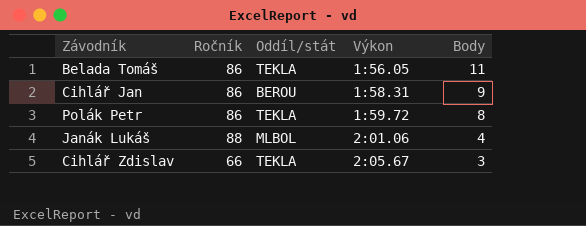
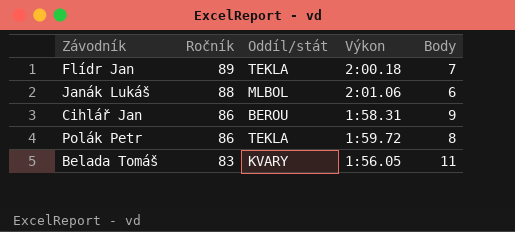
row order: Výkon ascending -> Ročník descending
row Cihlář Zdislav: 66 | TEKLA | 2:05.67 | 3 -> none
row Flídr Jan: none -> 89 | TEKLA | 2:00.18 | 7
Janák Lukáš | Body: 4 -> 6
Belada Tomáš | Ročník: 86 -> 83
Belada Tomáš | Oddíl/stát: TEKLA -> KVARY

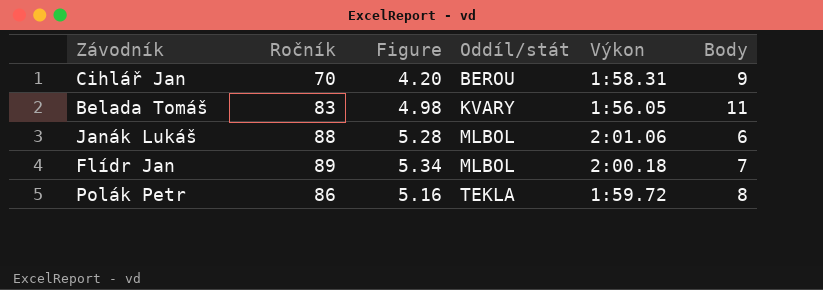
row order: Ročník descending -> Oddíl/stát ascending
column Figure | formula: none -> [Ročník] * 0.06
Cihlář Jan | Ročník: 86 -> 70
Flídr Jan | Oddíl/stát: TEKLA -> MLBOL

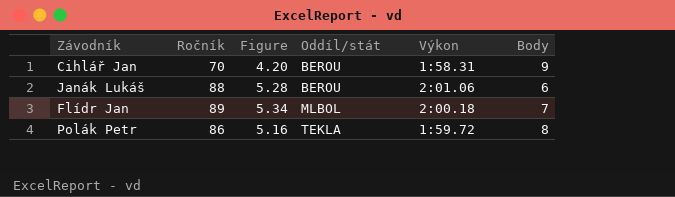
row Belada Tomáš: 83 | 4.98 | KVARY | 1:56.05 | 11 -> none
Janák Lukáš | Oddíl/stát: MLBOL -> BEROU

